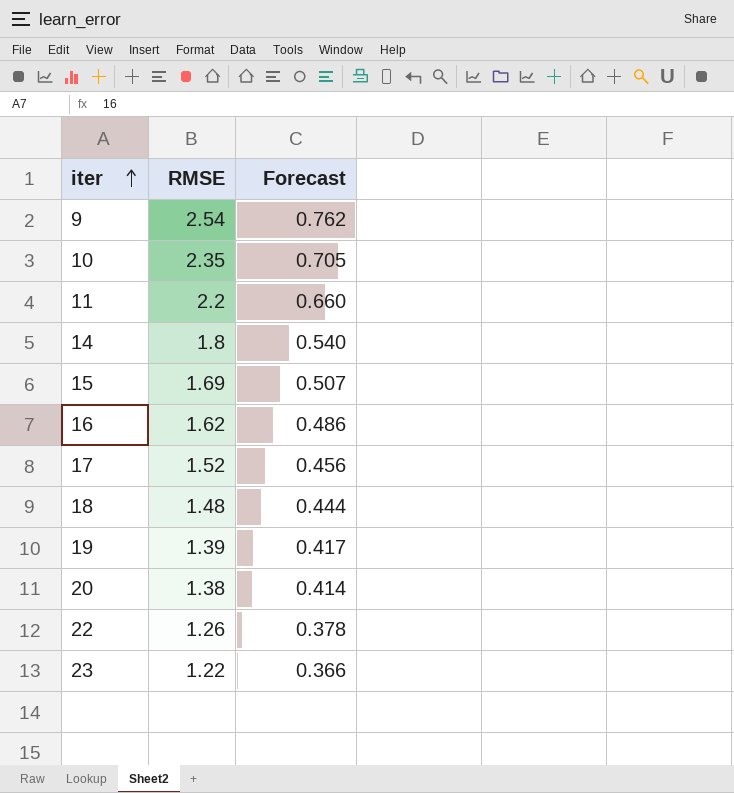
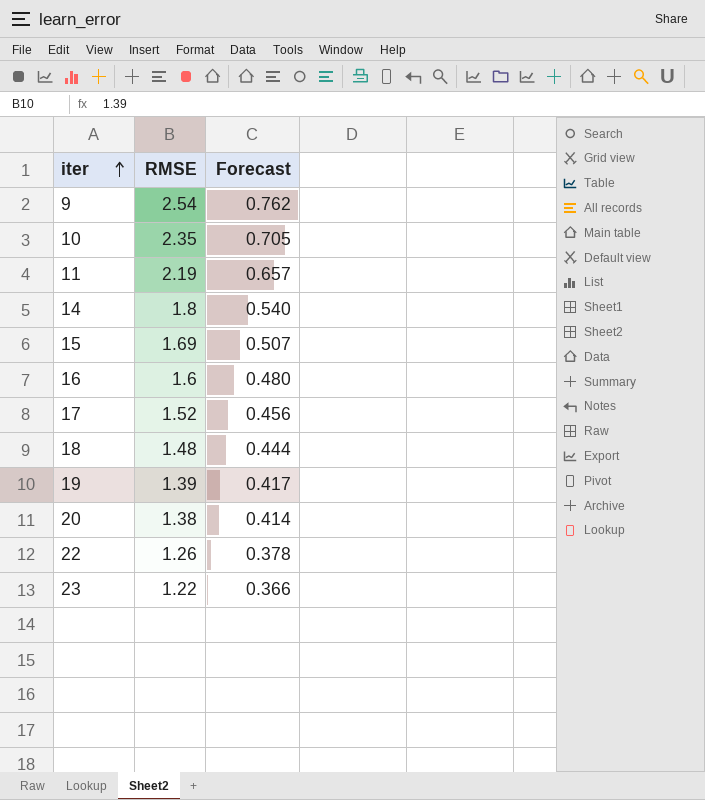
11 | RMSE: 2.2 -> 2.19
11 | Forecast: 0.660 -> 0.657
16 | RMSE: 1.62 -> 1.6
16 | Forecast: 0.486 -> 0.480

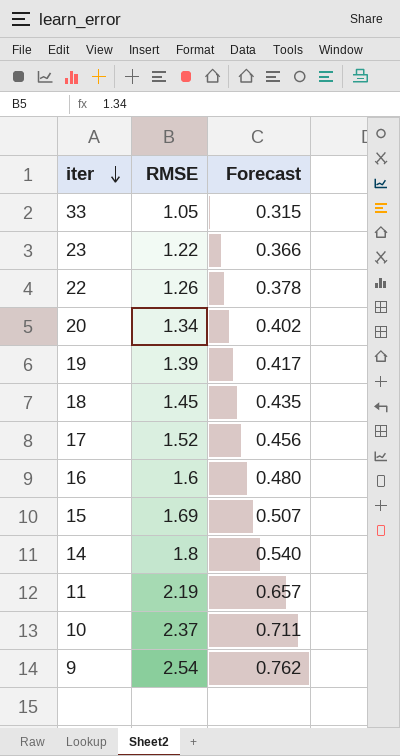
row order: iter ascending -> iter descending
row 33: none -> 1.05 | 0.315
20 | RMSE: 1.38 -> 1.34
20 | Forecast: 0.414 -> 0.402
18 | RMSE: 1.48 -> 1.45
18 | Forecast: 0.444 -> 0.435
10 | RMSE: 2.35 -> 2.37
10 | Forecast: 0.705 -> 0.711

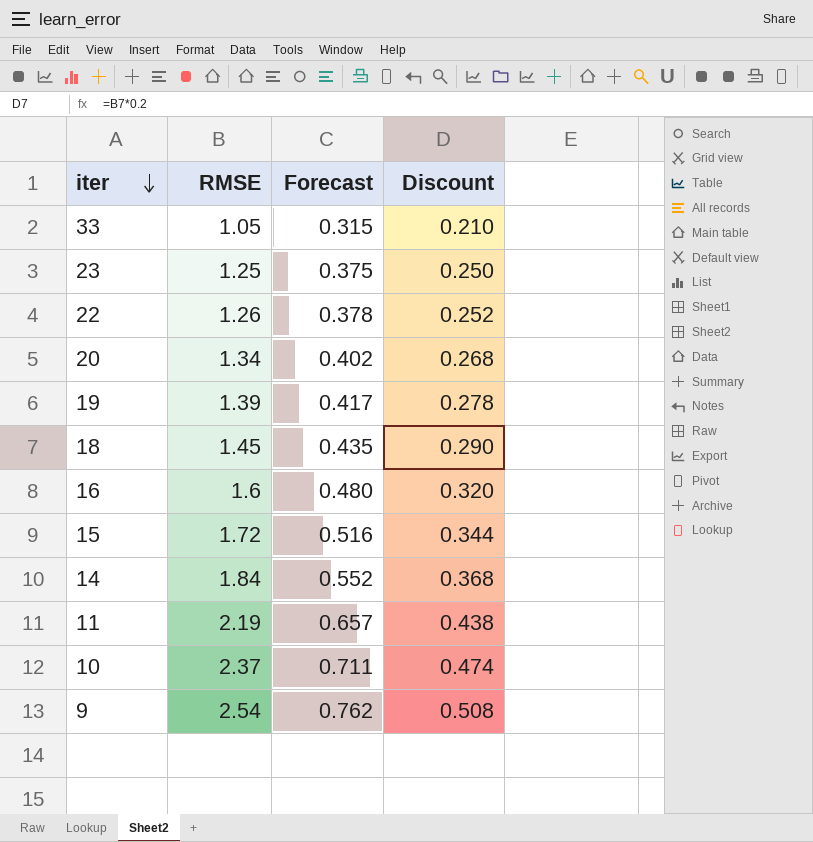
column Discount | formula: none -> [RMSE] * 0.2
row 17: 1.52 | 0.456 -> none
23 | RMSE: 1.22 -> 1.25
23 | Forecast: 0.366 -> 0.375
15 | RMSE: 1.69 -> 1.72
15 | Forecast: 0.507 -> 0.516
14 | RMSE: 1.8 -> 1.84
14 | Forecast: 0.540 -> 0.552

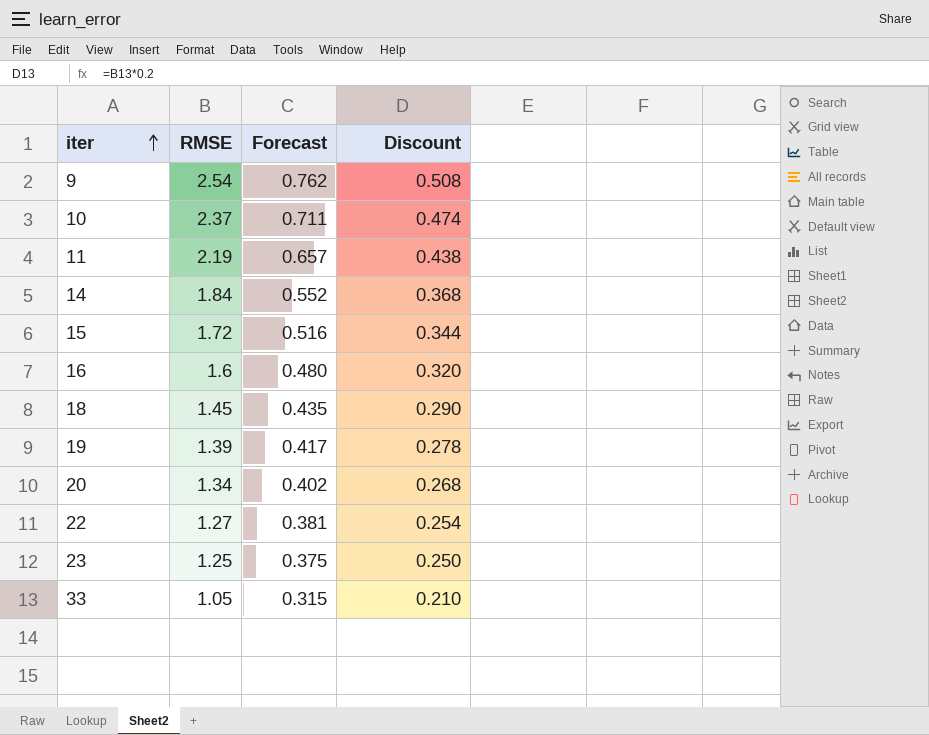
row order: iter descending -> iter ascending
22 | RMSE: 1.26 -> 1.27
22 | Forecast: 0.378 -> 0.381
22 | Discount: 0.252 -> 0.254

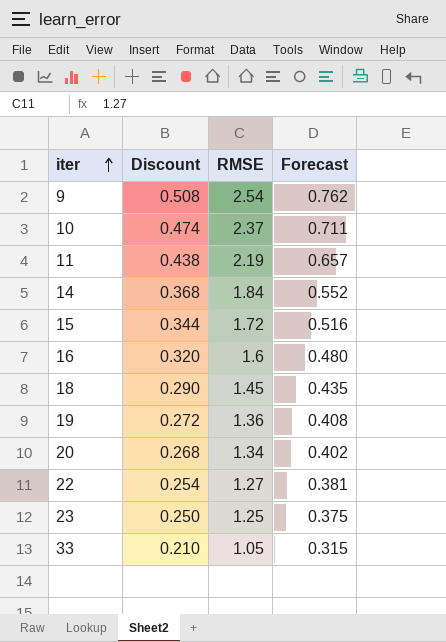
column Discount | position: 4 -> 2
19 | Discount: 0.278 -> 0.272
19 | RMSE: 1.39 -> 1.36
19 | Forecast: 0.417 -> 0.408

